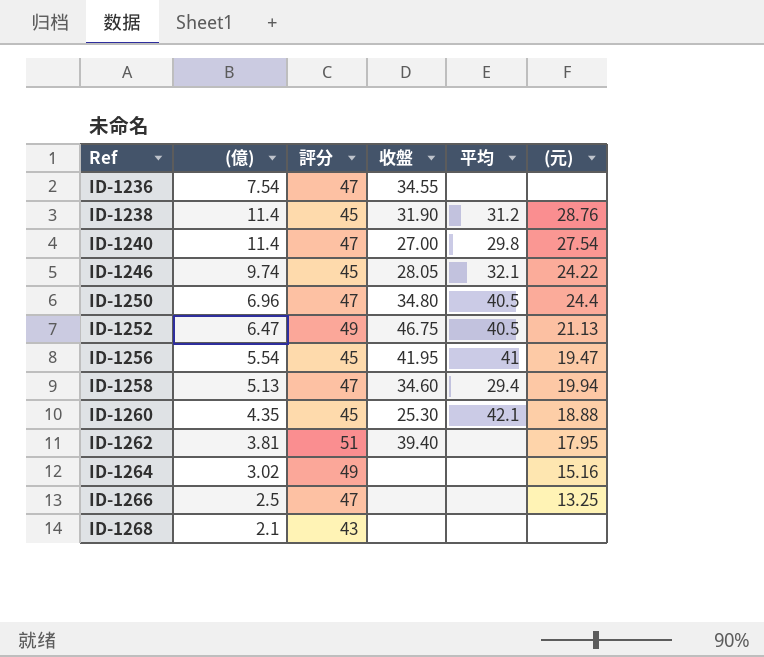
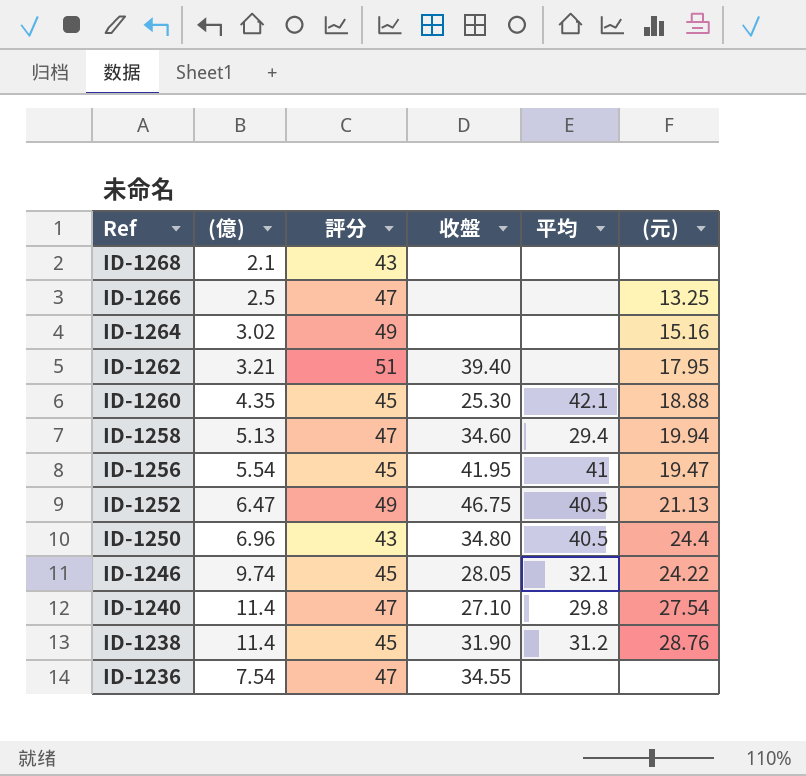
row order: Ref ascending -> Ref descending
ID-1262 | (億): 3.81 -> 3.21
ID-1250 | 評分: 47 -> 43
ID-1240 | 收盤: 27.00 -> 27.10

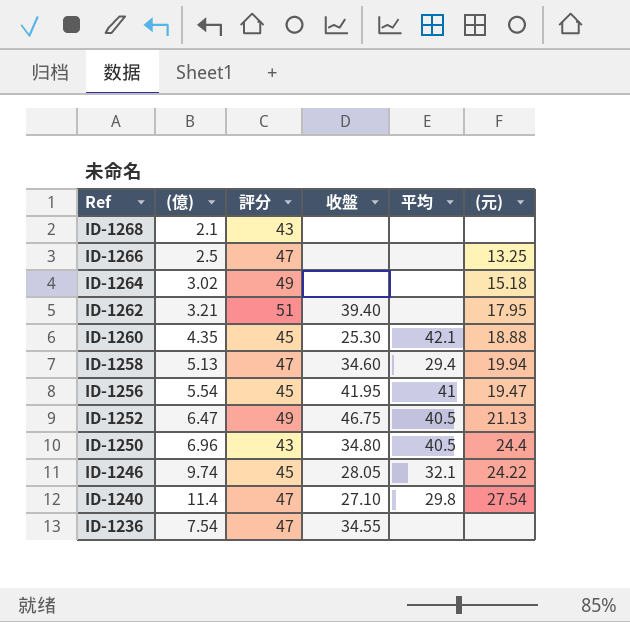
row ID-1238: 11.4 | 45 | 31.90 | 31.2 | 28.76 -> none
ID-1264 | (元): 15.16 -> 15.18

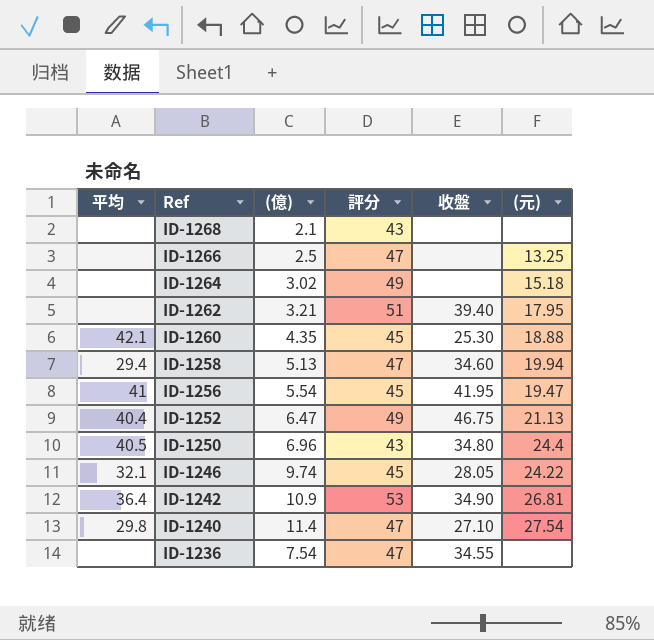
column 平均 | position: 5 -> 1
ID-1252 | 平均: 40.5 -> 40.4
row ID-1242: none -> 36.4 | 10.9 | 53 | 34.90 | 26.81

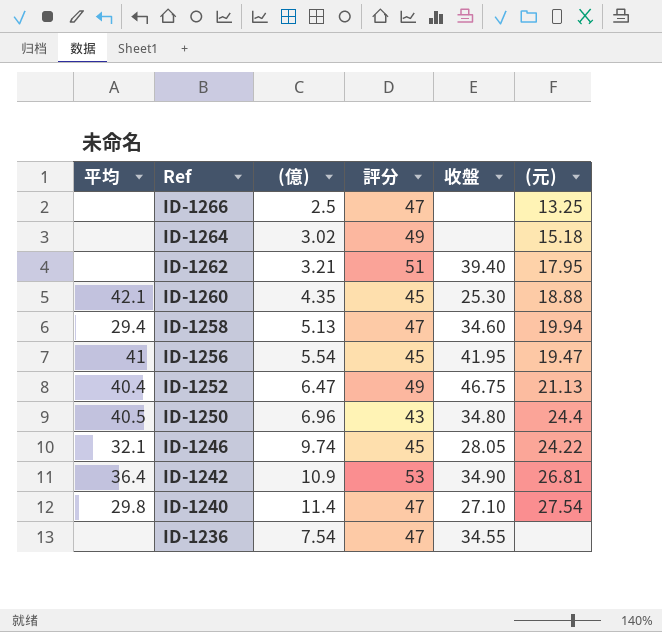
row ID-1268: none | 2.1 | 43 | none | none -> none

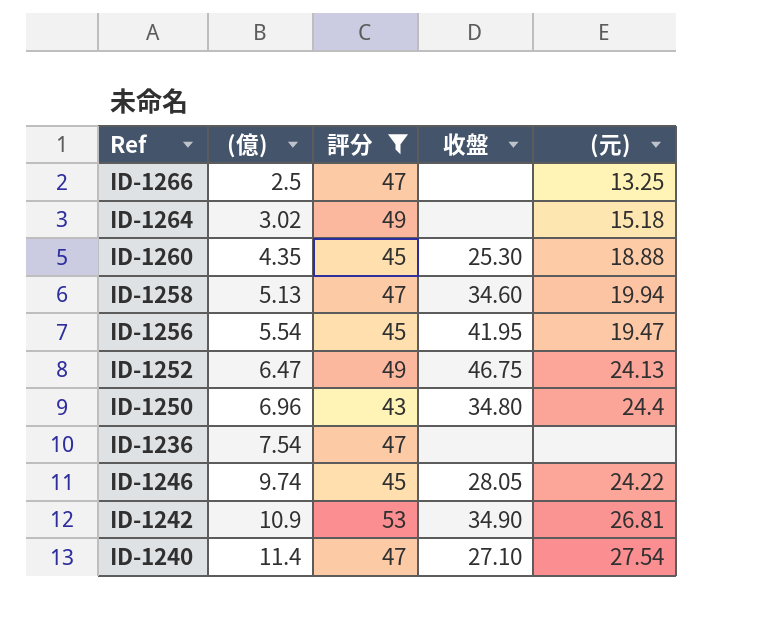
filter: none -> 評分 != 51
row order: Ref descending -> (億) ascending
column 平均 | position: 1 -> none
ID-1252 | (元): 21.13 -> 24.13
ID-1236 | 收盤: 34.55 -> none

